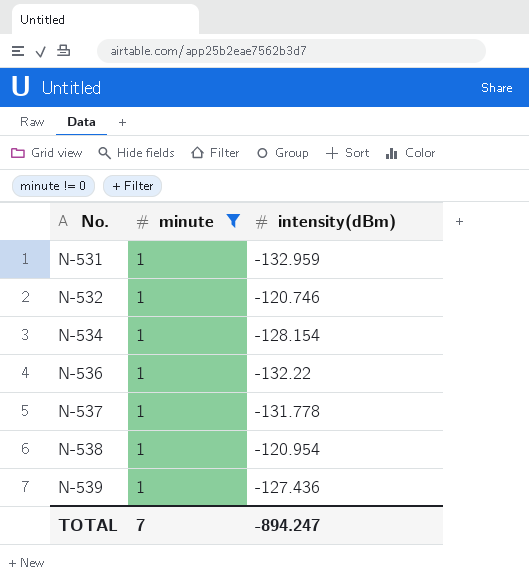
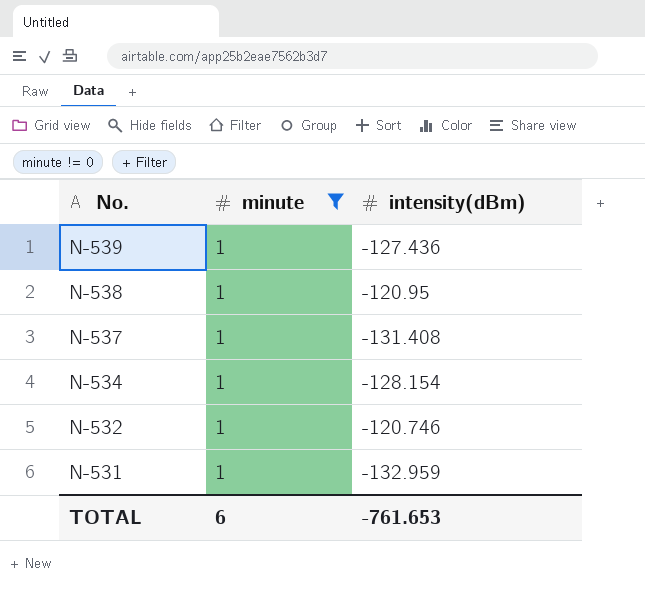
row order: No. ascending -> No. descending
row N-536: 1 | -132.22 -> none
N-538 | intensity(dBm): -120.954 -> -120.95
N-537 | intensity(dBm): -131.778 -> -131.408
TOTAL | minute: 7 -> 6
TOTAL | intensity(dBm): -894.247 -> -761.653

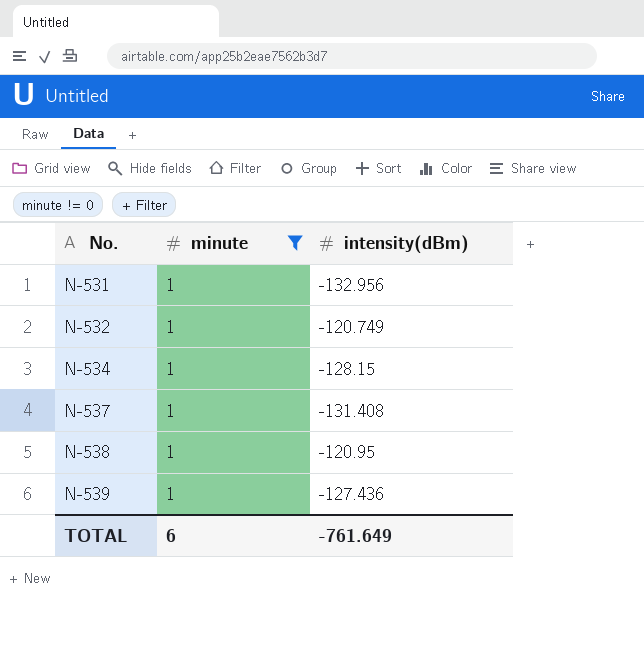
row order: No. descending -> No. ascending
N-531 | intensity(dBm): -132.959 -> -132.956
N-532 | intensity(dBm): -120.746 -> -120.749
N-534 | intensity(dBm): -128.154 -> -128.15
TOTAL | intensity(dBm): -761.653 -> -761.649

